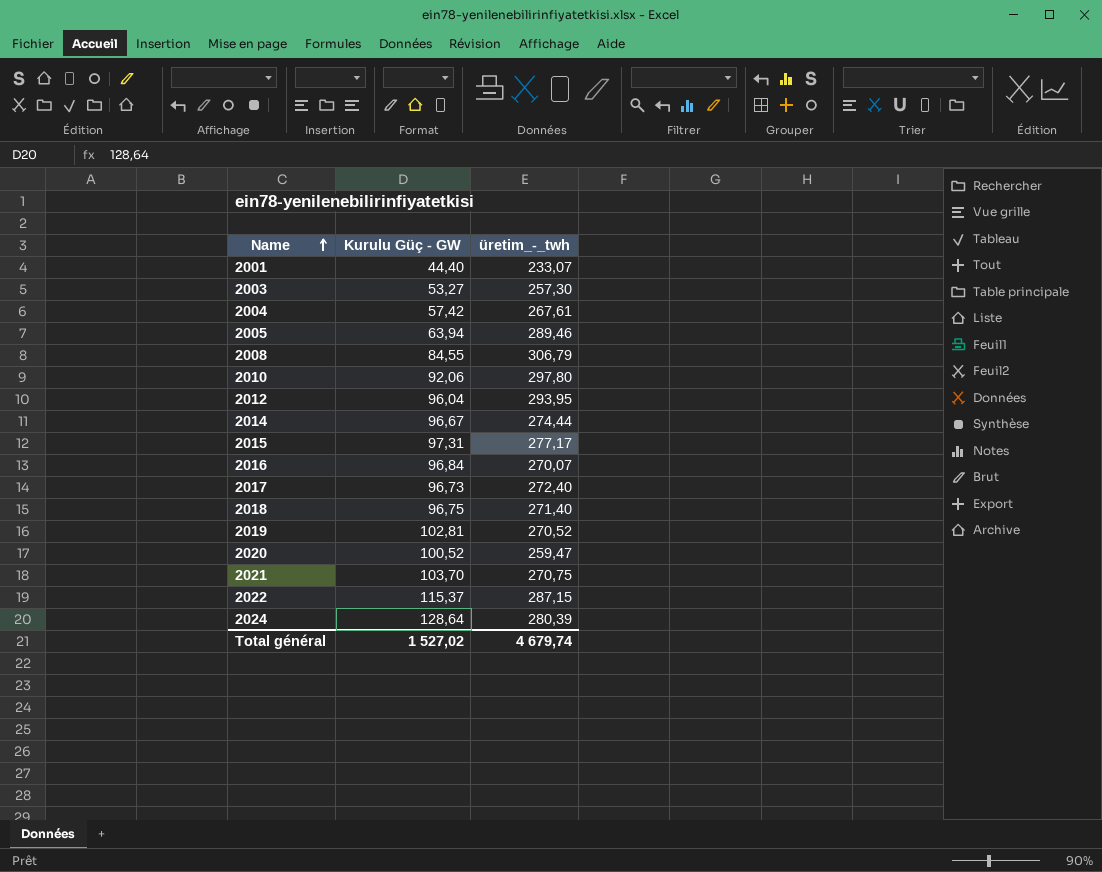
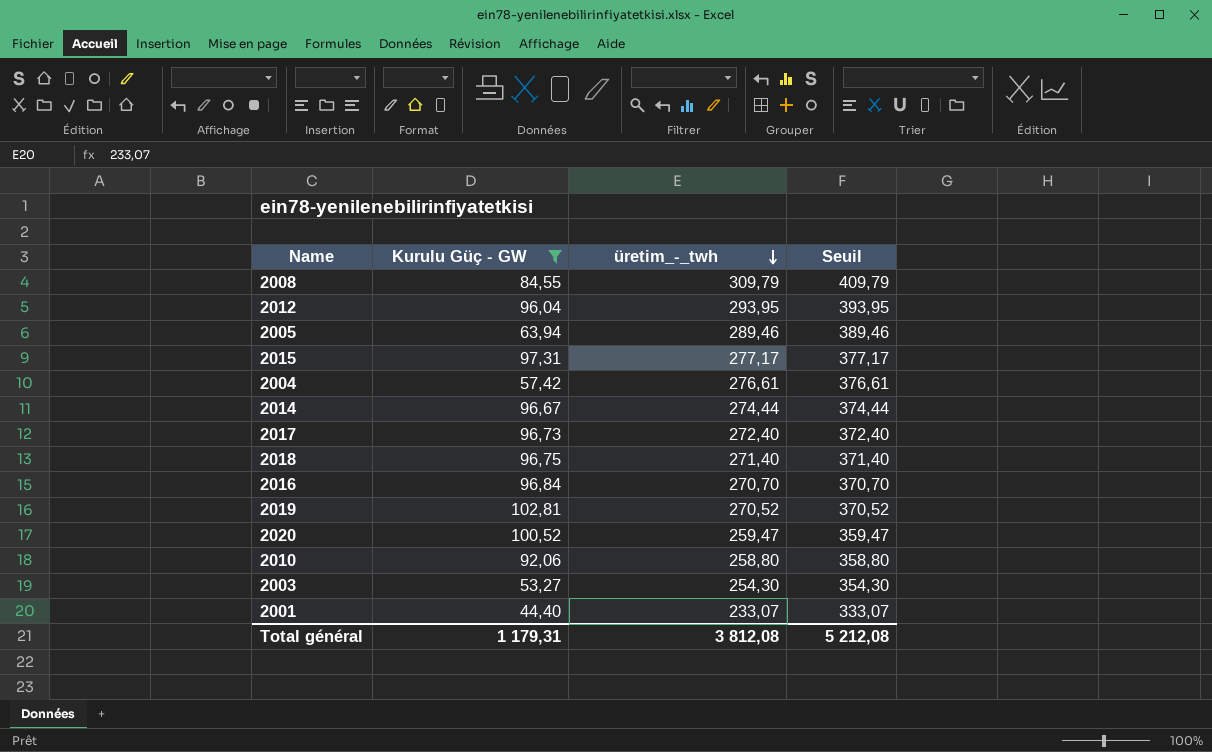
filter: none -> Kurulu Güç - GW <= 102,81
row order: Name ascending -> üretim_-_twh descending
column Seuil | formula: none -> [üretim_-_twh] + 100
2008 | üretim_-_twh: 306,79 -> 309,79
2004 | üretim_-_twh: 267,61 -> 276,61
2016 | üretim_-_twh: 270,07 -> 270,70
2010 | üretim_-_twh: 297,80 -> 258,80
2003 | üretim_-_twh: 257,30 -> 254,30
Total général | Kurulu Güç - GW: 1 527,02 -> 1 179,31
Total général | üretim_-_twh: 4 679,74 -> 3 812,08

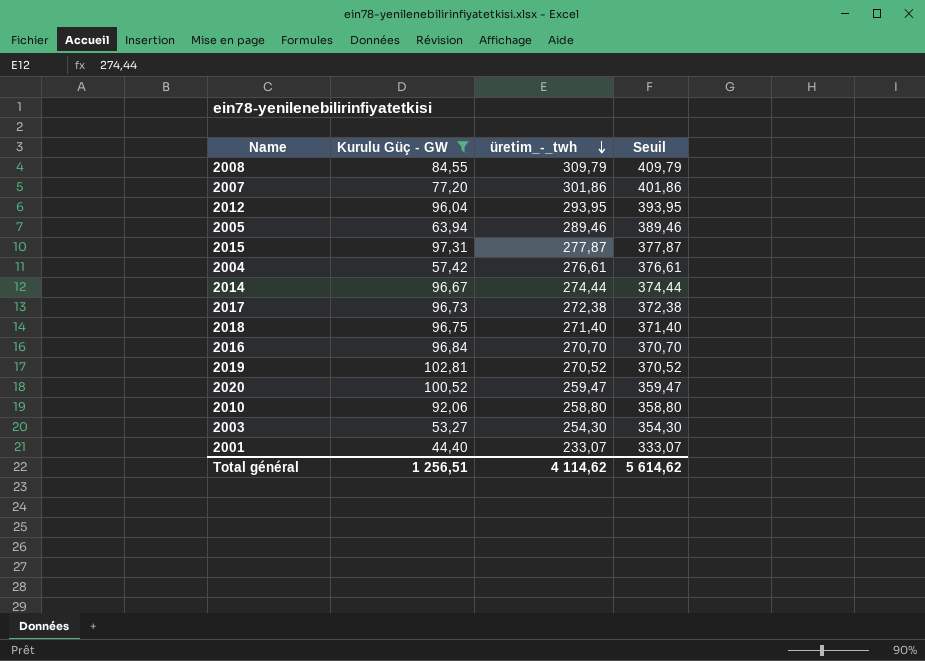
row 2007: none -> 77,20 | 301,86 | 401,86
2015 | üretim_-_twh: 277,17 -> 277,87
2015 | Seuil: 377,17 -> 377,87
2017 | üretim_-_twh: 272,40 -> 272,38
2017 | Seuil: 372,40 -> 372,38
Total général | Kurulu Güç - GW: 1 179,31 -> 1 256,51
Total général | üretim_-_twh: 3 812,08 -> 4 114,62
Total général | Seuil: 5 212,08 -> 5 614,62

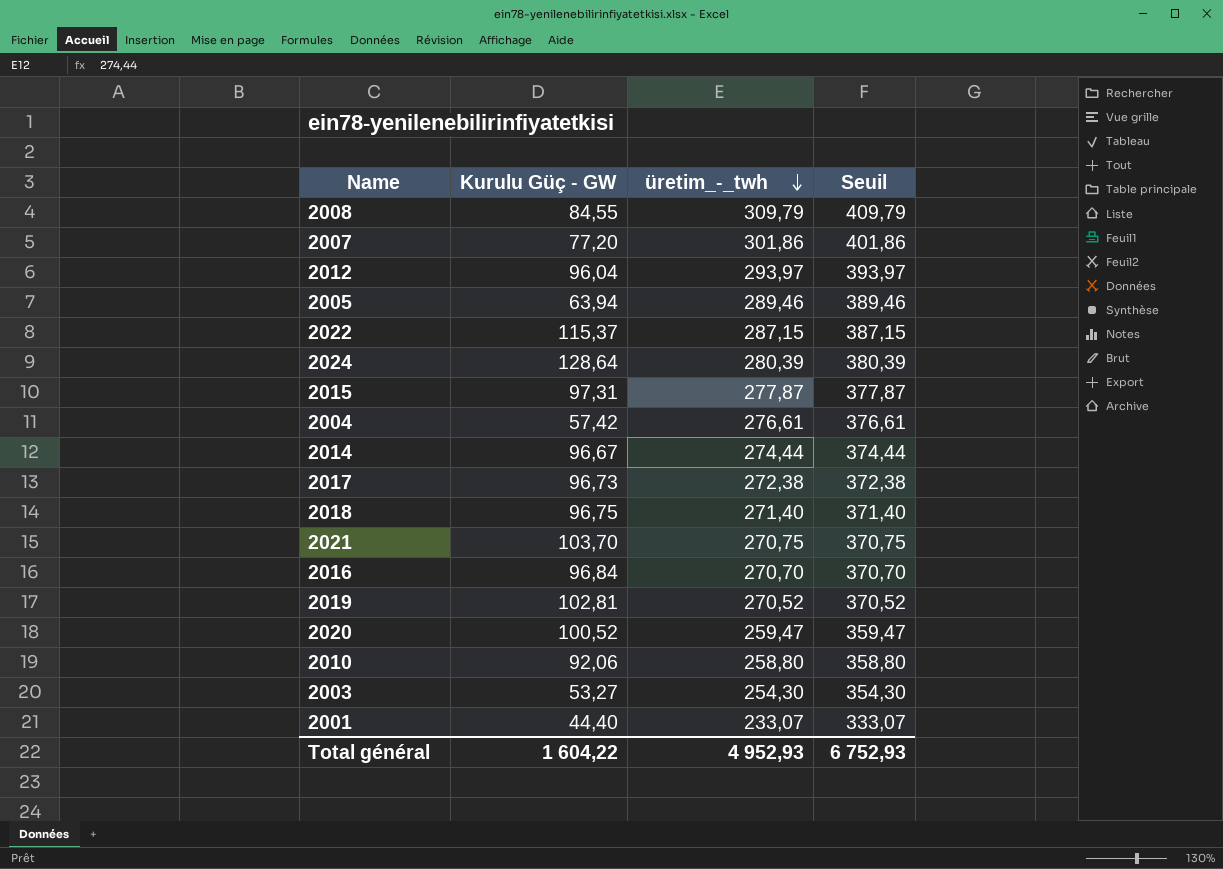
filter: Kurulu Güç - GW <= 102,81 -> none
2012 | üretim_-_twh: 293,95 -> 293,97
2012 | Seuil: 393,95 -> 393,97
Total général | Kurulu Güç - GW: 1 256,51 -> 1 604,22
Total général | üretim_-_twh: 4 114,62 -> 4 952,93
Total général | Seuil: 5 614,62 -> 6 752,93

